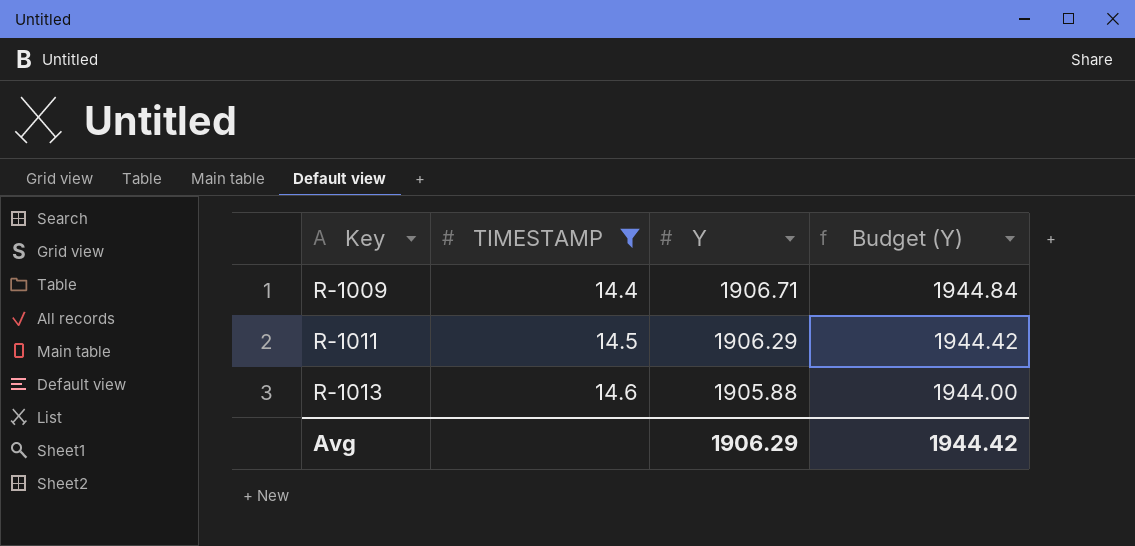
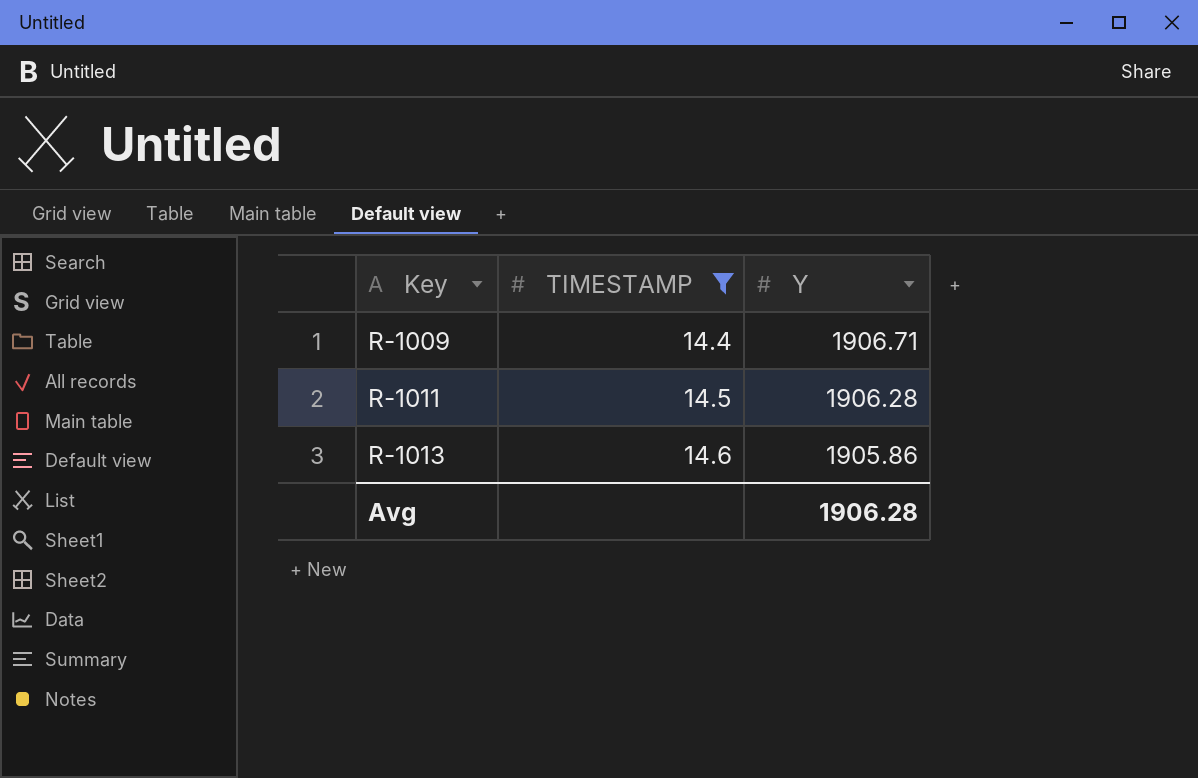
column Budget (Y) | formula: [Y] * 1.02 -> none
R-1011 | Y: 1906.29 -> 1906.28
R-1013 | Y: 1905.88 -> 1905.86
Avg | Y: 1906.29 -> 1906.28

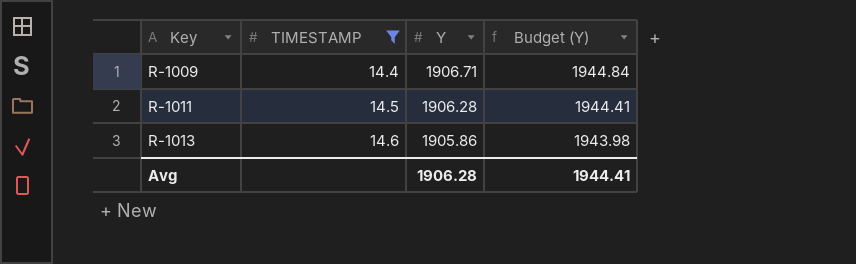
column Budget (Y) | formula: none -> [Y] * 1.02

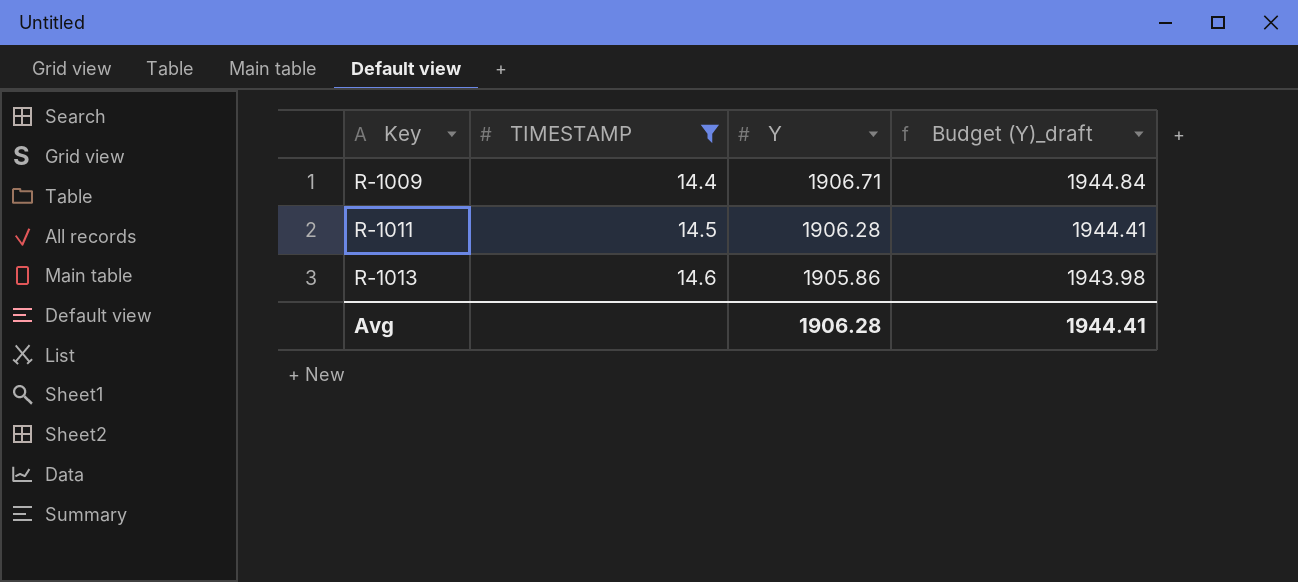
column name: Budget (Y) -> Budget (Y)_draft

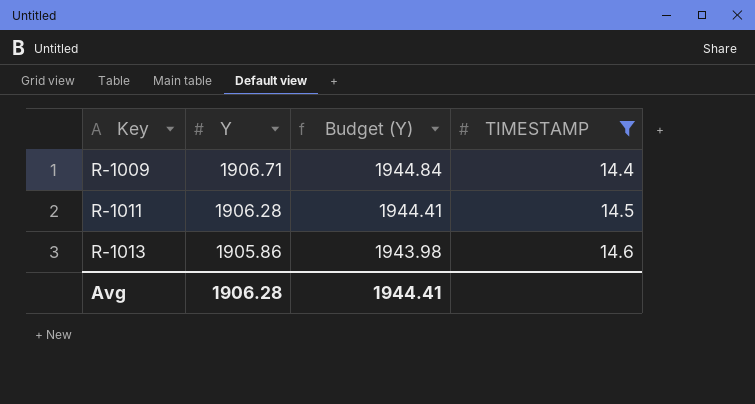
column name: Budget (Y)_draft -> Budget (Y)
column TIMESTAMP | position: 2 -> 4

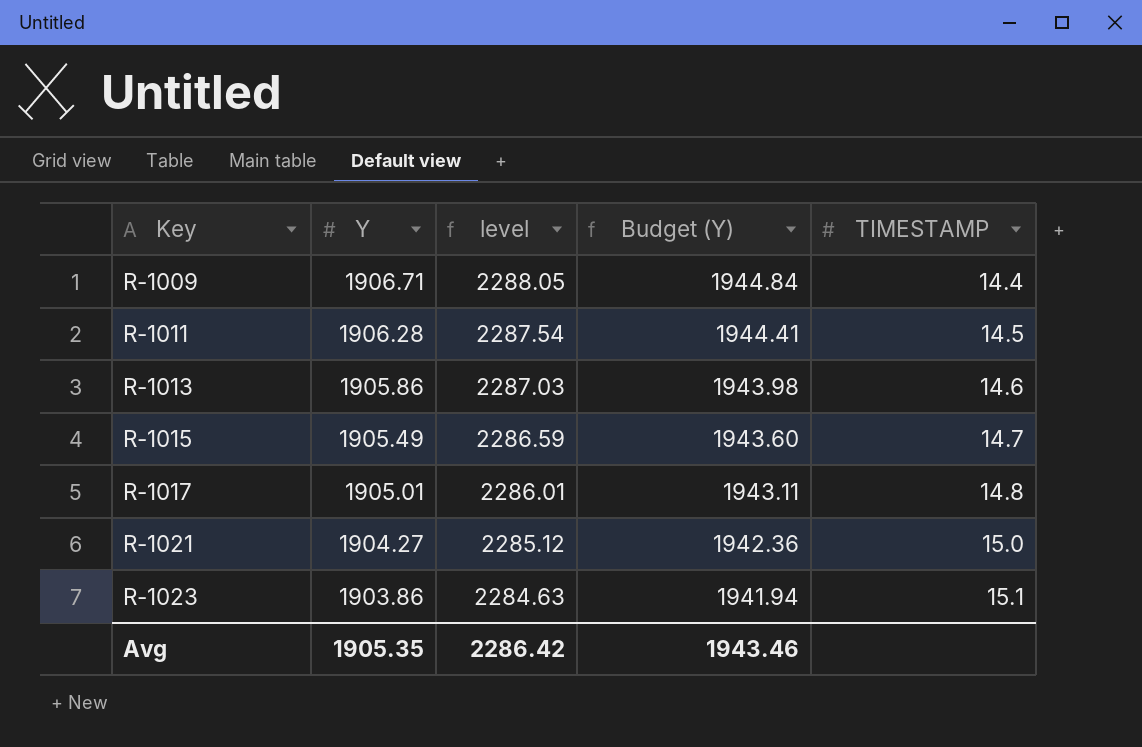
filter: TIMESTAMP <= 14.6 -> none
column level | formula: none -> [Y] * 1.2
Avg | Y: 1906.28 -> 1905.35
Avg | Budget (Y): 1944.41 -> 1943.46

